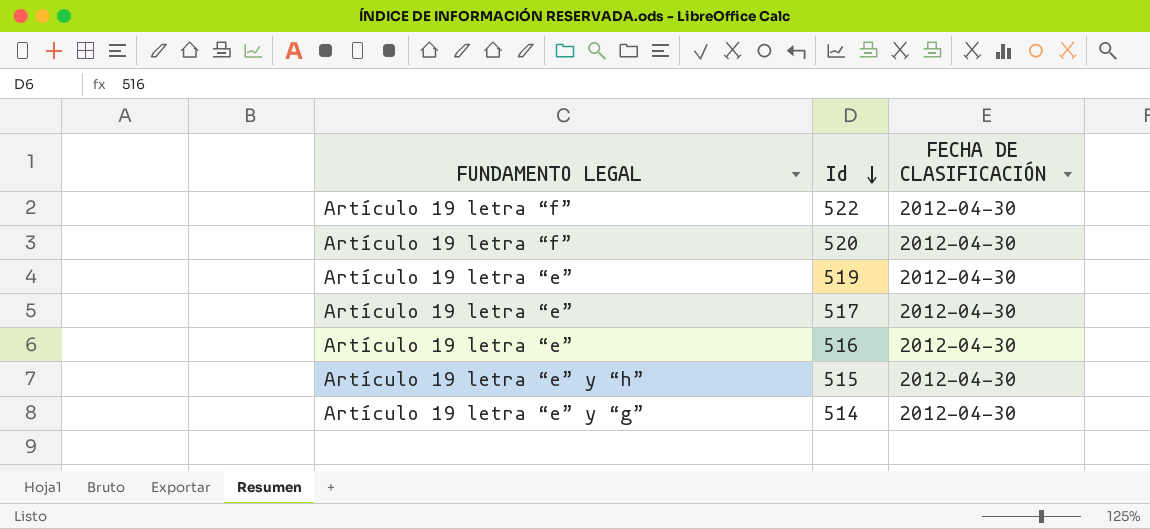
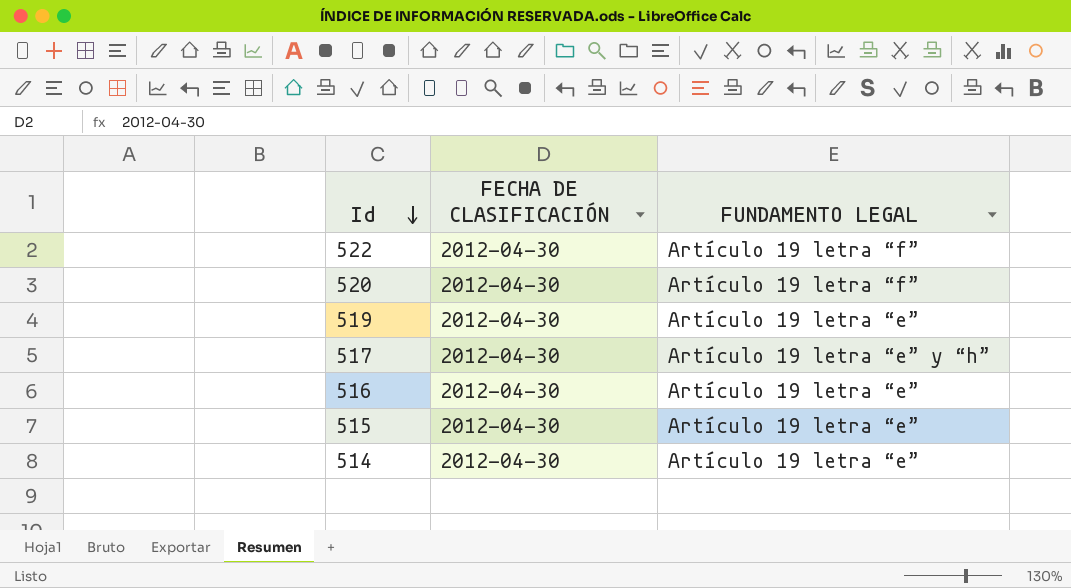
column FUNDAMENTO LEGAL | position: 1 -> 3
517 | FUNDAMENTO LEGAL: Artículo 19 letra “e” -> Artículo 19 letra “e” y “h”
515 | FUNDAMENTO LEGAL: Artículo 19 letra “e” y “h” -> Artículo 19 letra “e”
514 | FUNDAMENTO LEGAL: Artículo 19 letra “e” y “g” -> Artículo 19 letra “e”

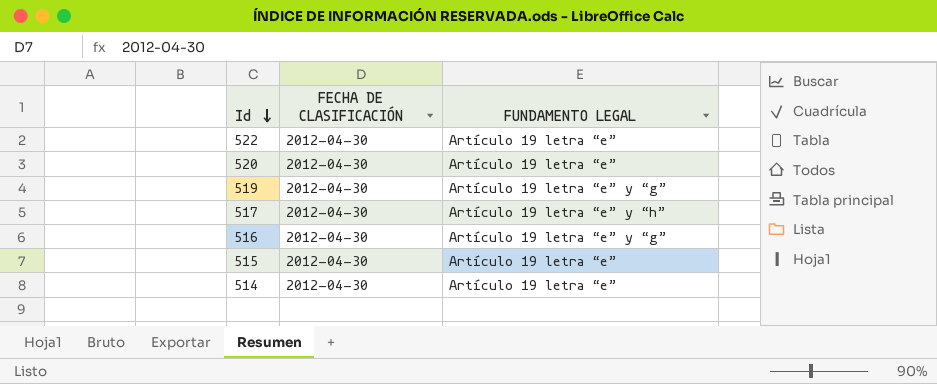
522 | FUNDAMENTO LEGAL: Artículo 19 letra “f” -> Artículo 19 letra “e”
520 | FUNDAMENTO LEGAL: Artículo 19 letra “f” -> Artículo 19 letra “e”
519 | FUNDAMENTO LEGAL: Artículo 19 letra “e” -> Artículo 19 letra “e” y “g”
516 | FUNDAMENTO LEGAL: Artículo 19 letra “e” -> Artículo 19 letra “e” y “g”

